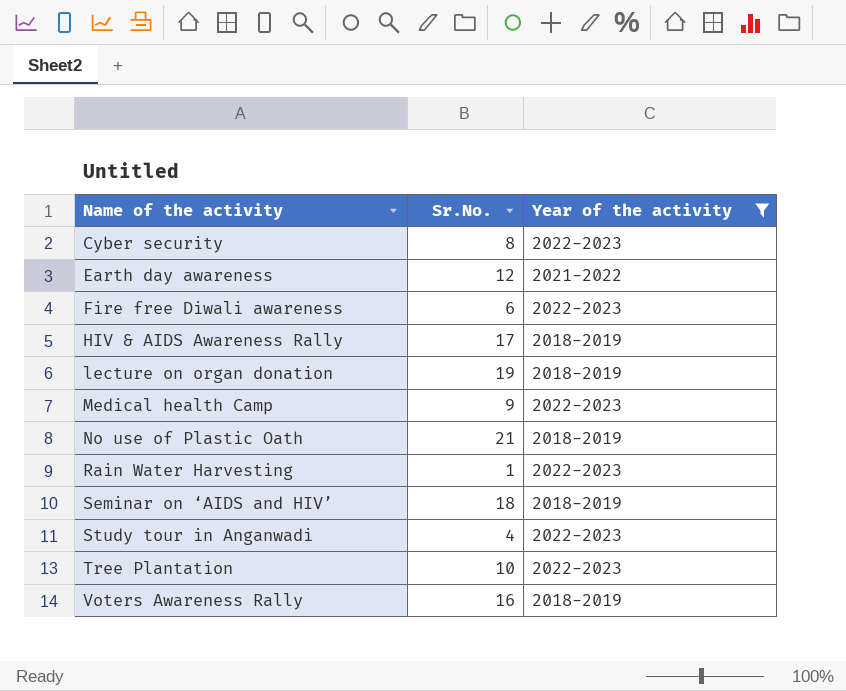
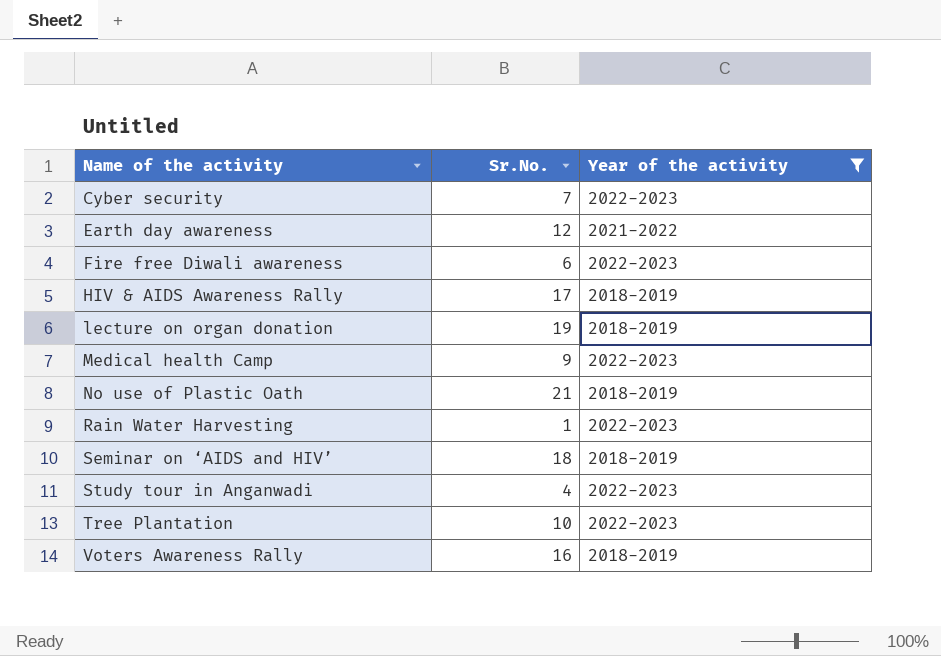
Cyber security | Sr.No.: 8 -> 7

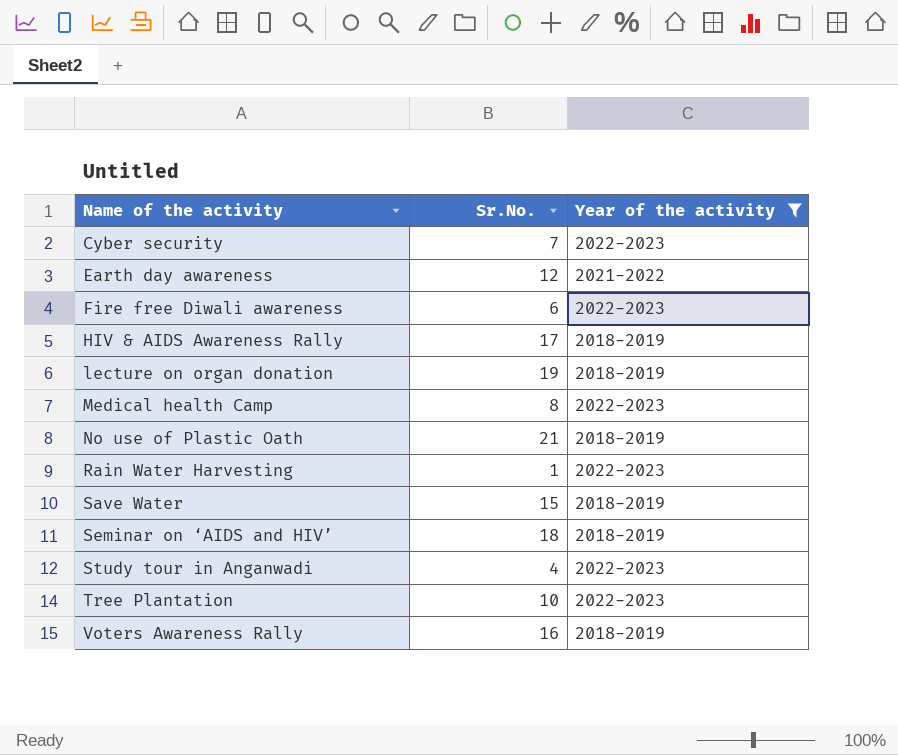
Medical health Camp | Sr.No.: 9 -> 8
row Save Water: none -> 15 | 2018-2019

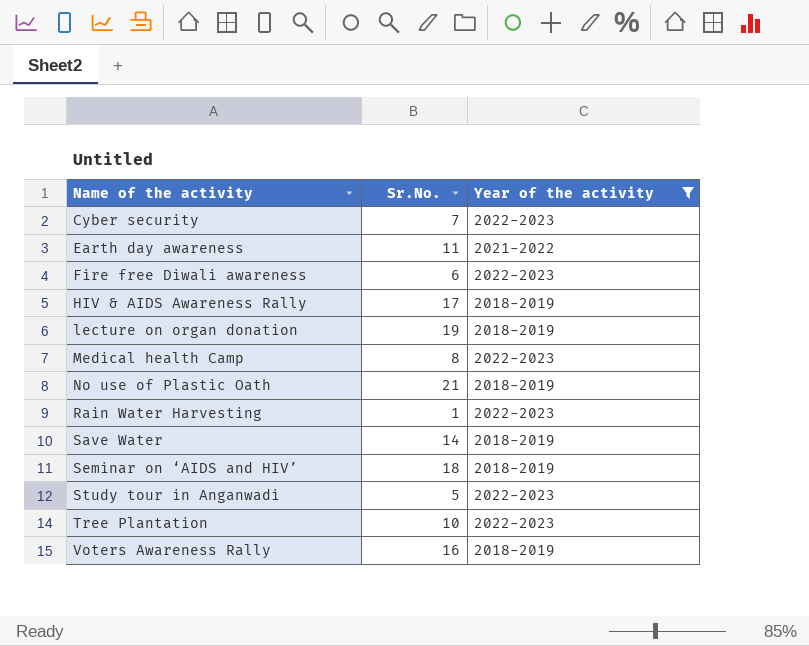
Earth day awareness | Sr.No.: 12 -> 11
Save Water | Sr.No.: 15 -> 14
Study tour in Anganwadi | Sr.No.: 4 -> 5

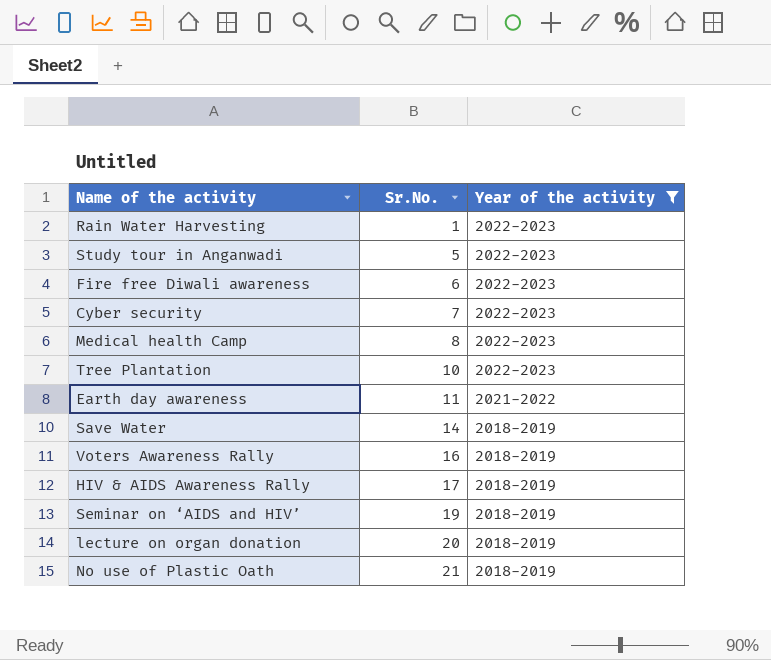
row order: Name of the activity ascending -> Sr.No. ascending
Seminar on ‘AIDS and HIV’ | Sr.No.: 18 -> 19
lecture on organ donation | Sr.No.: 19 -> 20

